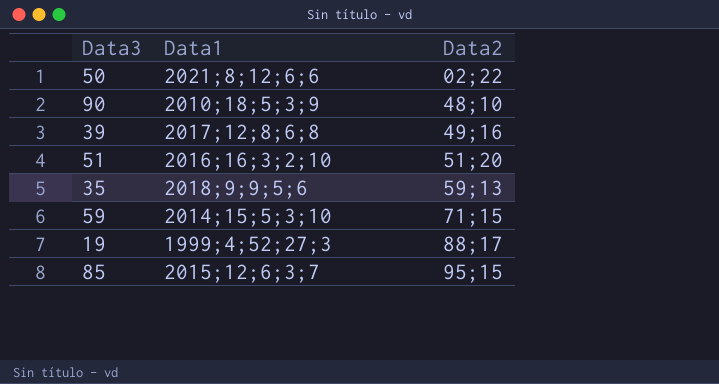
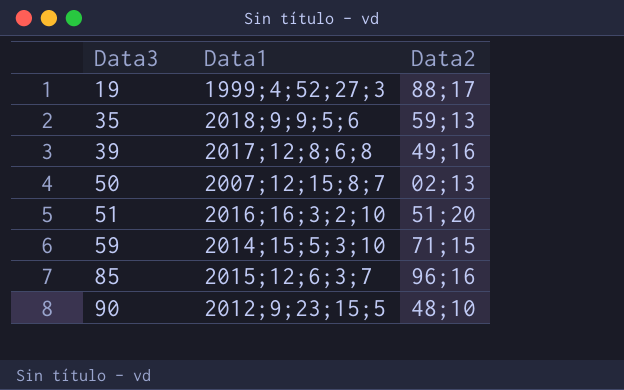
row order: Data2 ascending -> Data3 ascending
50 | Data1: 2021;8;12;6;6 -> 2007;12;15;8;7
50 | Data2: 02;22 -> 02;13
85 | Data2: 95;15 -> 96;16
90 | Data1: 2010;18;5;3;9 -> 2012;9;23;15;5

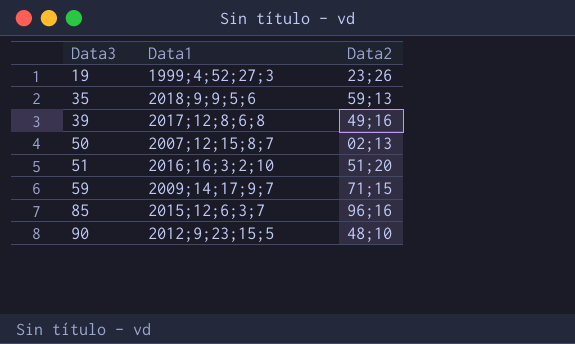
19 | Data2: 88;17 -> 23;26
59 | Data1: 2014;15;5;3;10 -> 2009;14;17;9;7

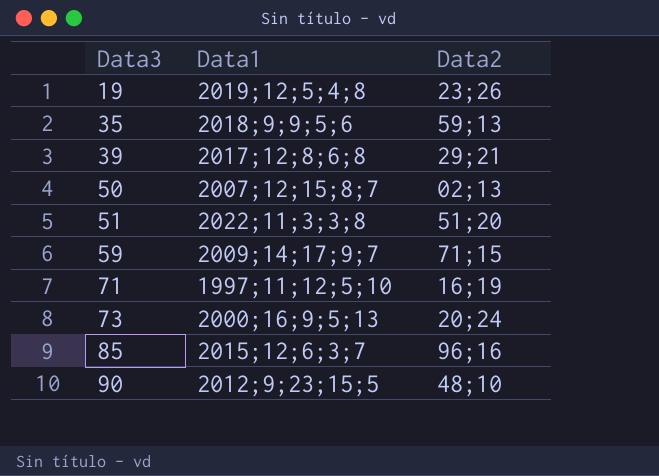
19 | Data1: 1999;4;52;27;3 -> 2019;12;5;4;8
39 | Data2: 49;16 -> 29;21
51 | Data1: 2016;16;3;2;10 -> 2022;11;3;3;8
row 71: none -> 1997;11;12;5;10 | 16;19
row 73: none -> 2000;16;9;5;13 | 20;24

